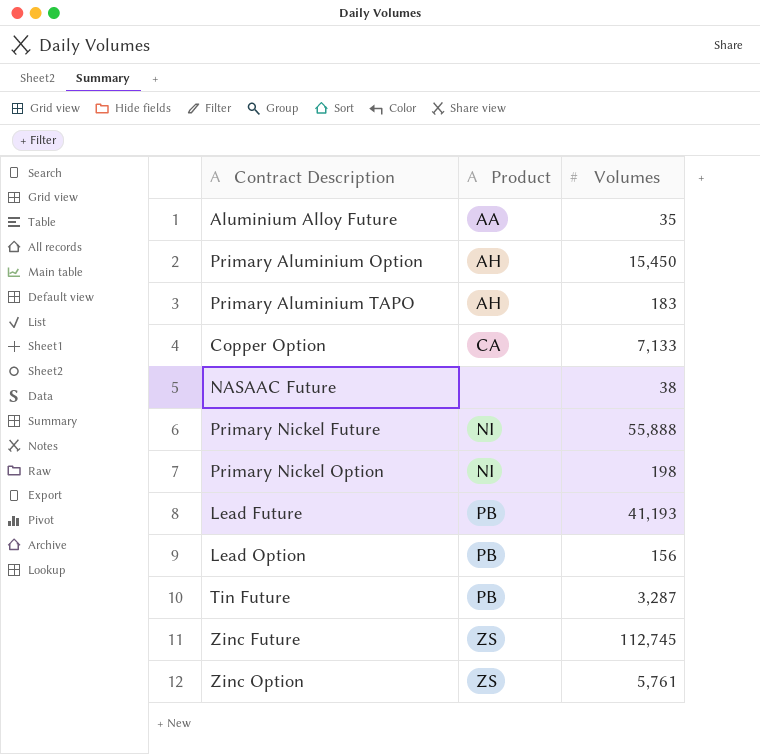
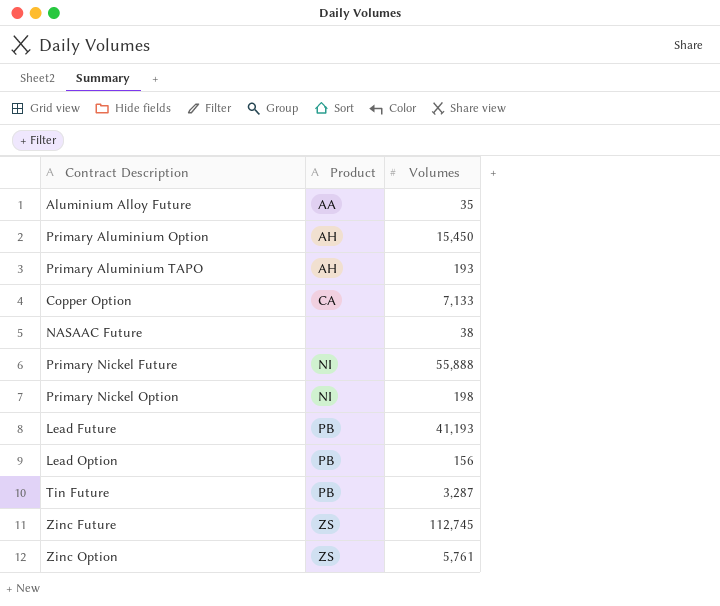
Primary Aluminium TAPO | Volumes: 183 -> 193

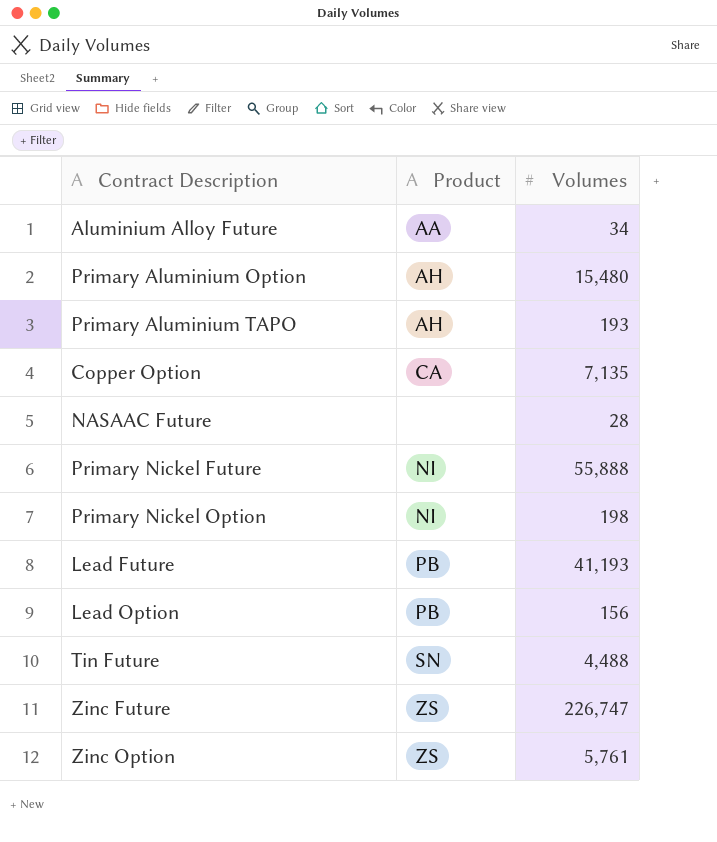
Aluminium Alloy Future | Volumes: 35 -> 34
Primary Aluminium Option | Volumes: 15,450 -> 15,480
Copper Option | Volumes: 7,133 -> 7,135
NASAAC Future | Volumes: 38 -> 28
Tin Future | Product: PB -> SN
Tin Future | Volumes: 3,287 -> 4,488
Zinc Future | Volumes: 112,745 -> 226,747

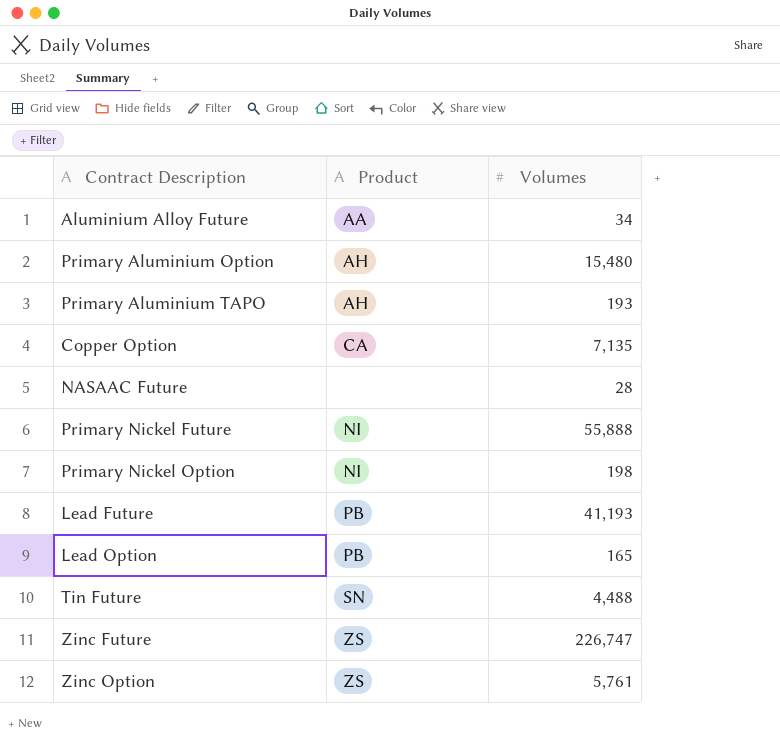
Lead Option | Volumes: 156 -> 165

